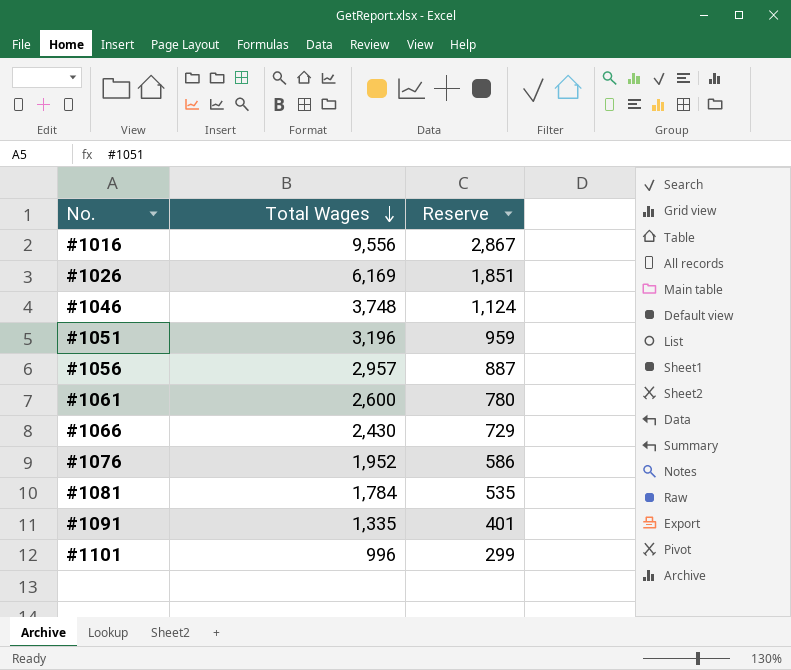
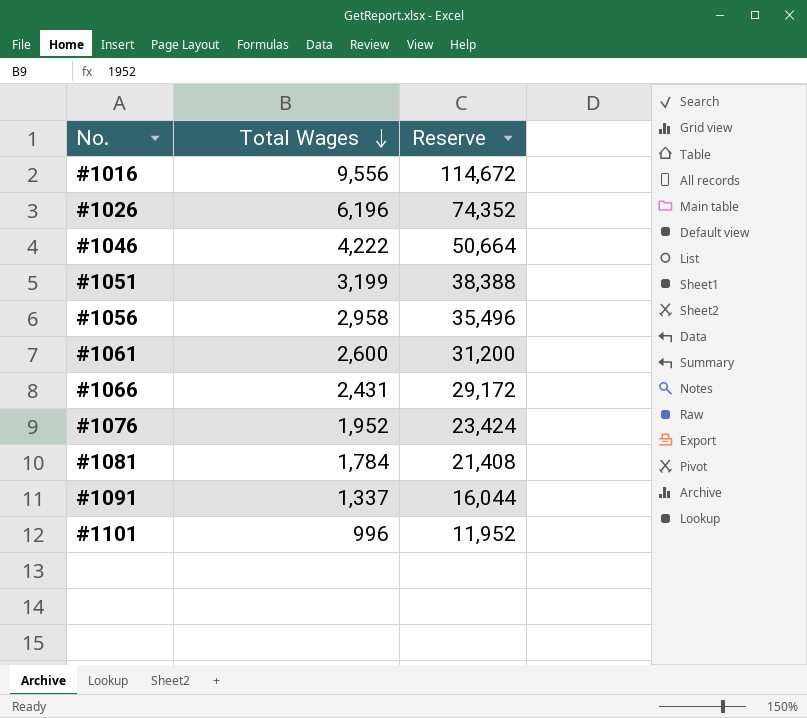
column Reserve | formula: [Total Wages] * 0.3 -> [Total Wages] * 12
#1026 | Total Wages: 6,169 -> 6,196
#1046 | Total Wages: 3,748 -> 4,222
#1051 | Total Wages: 3,196 -> 3,199
#1056 | Total Wages: 2,957 -> 2,958
#1066 | Total Wages: 2,430 -> 2,431
#1091 | Total Wages: 1,335 -> 1,337

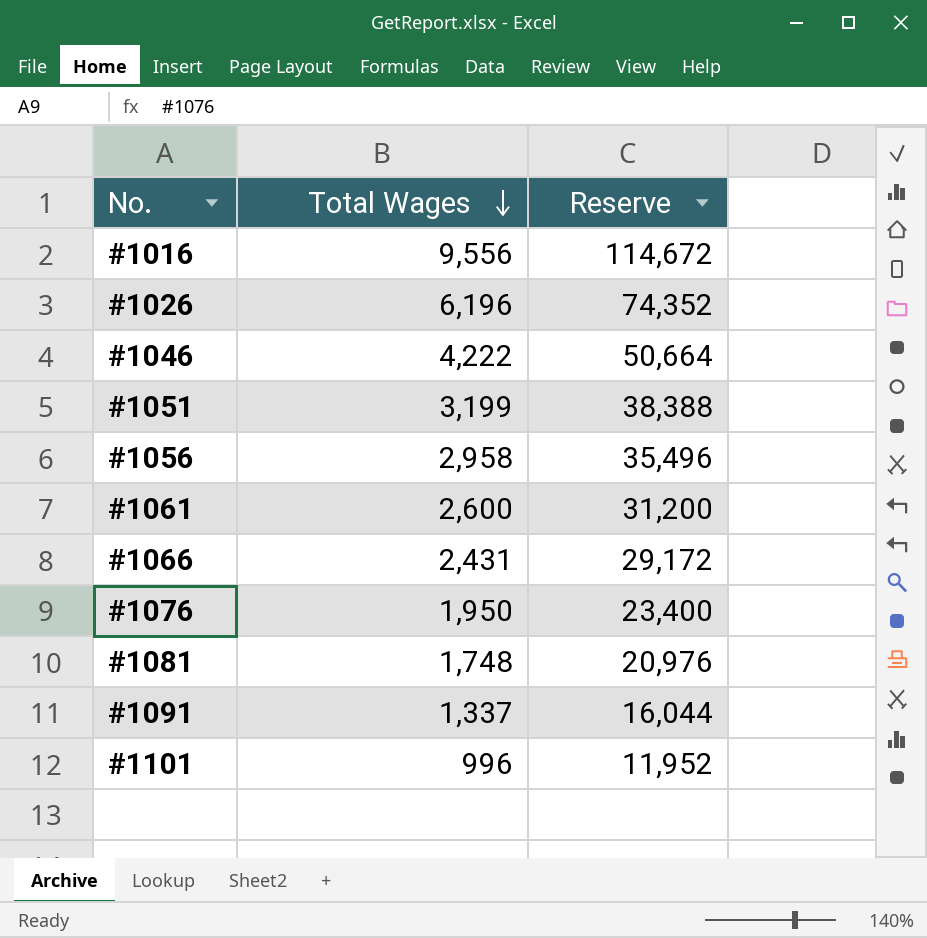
#1076 | Total Wages: 1,952 -> 1,950
#1076 | Reserve: 23,424 -> 23,400
#1081 | Total Wages: 1,784 -> 1,748
#1081 | Reserve: 21,408 -> 20,976

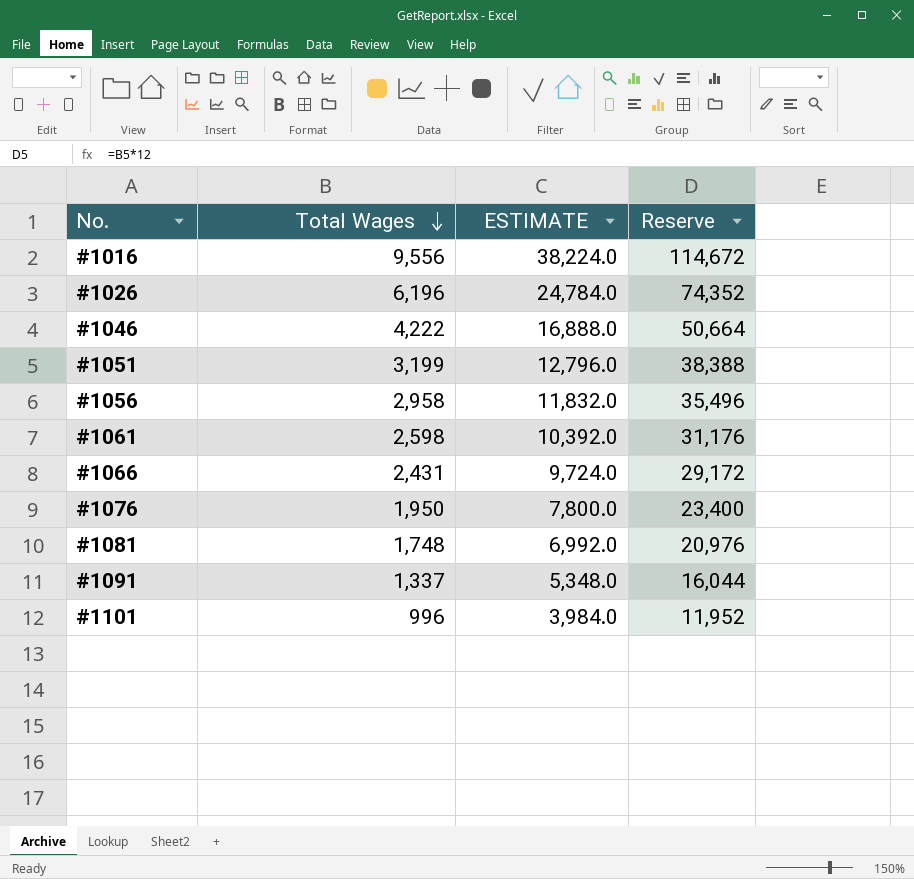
column ESTIMATE | formula: none -> [Total Wages] * 4
#1061 | Total Wages: 2,600 -> 2,598
#1061 | Reserve: 31,200 -> 31,176

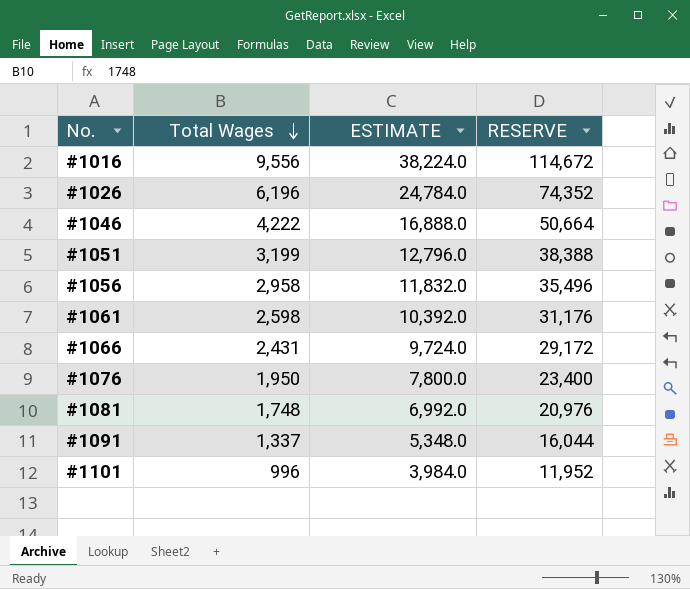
column name: Reserve -> RESERVE

